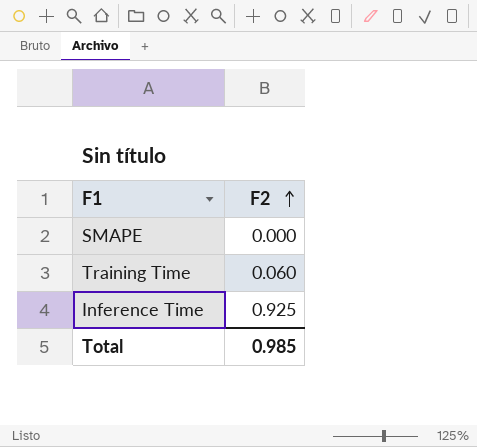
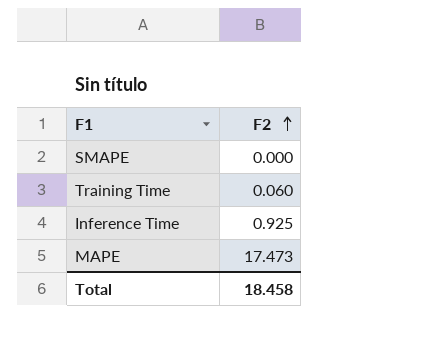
row MAPE: none -> 17.473
Total | F2: 0.985 -> 18.458

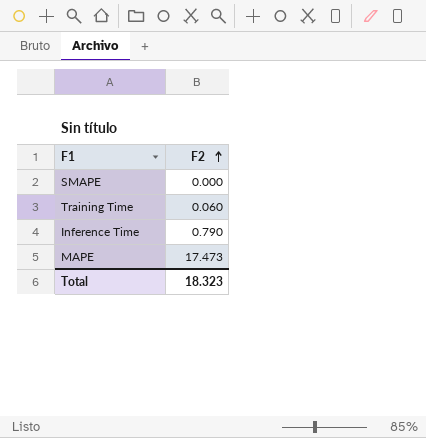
Inference Time | F2: 0.925 -> 0.790
Total | F2: 18.458 -> 18.323

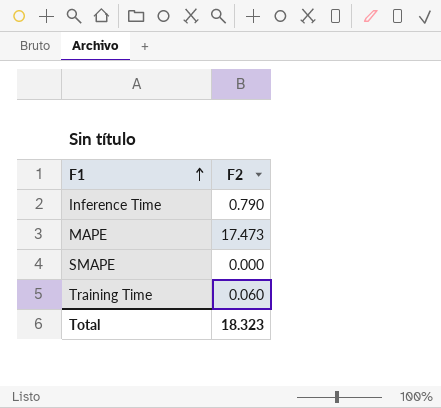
row order: F2 ascending -> F1 ascending

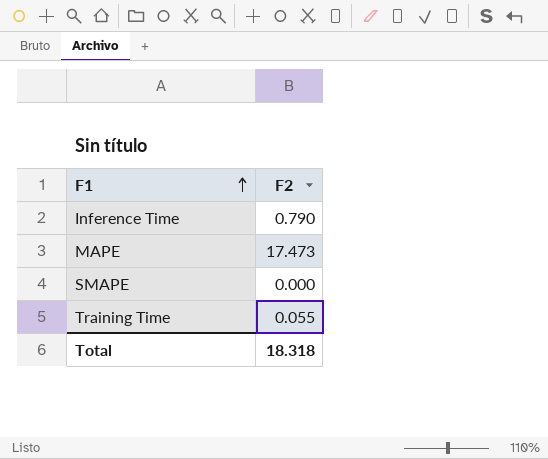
Training Time | F2: 0.060 -> 0.055
Total | F2: 18.323 -> 18.318

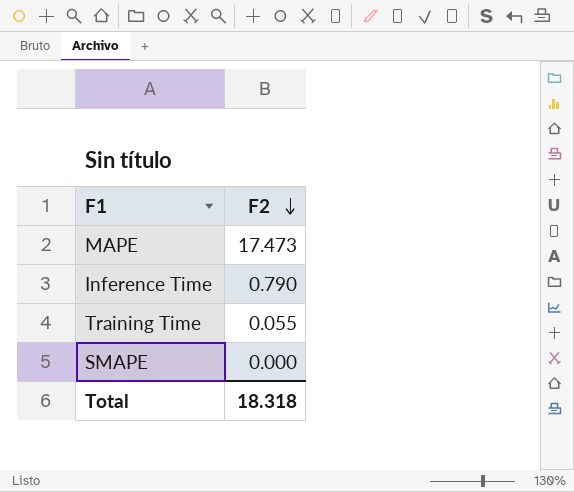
row order: F1 ascending -> F2 descending

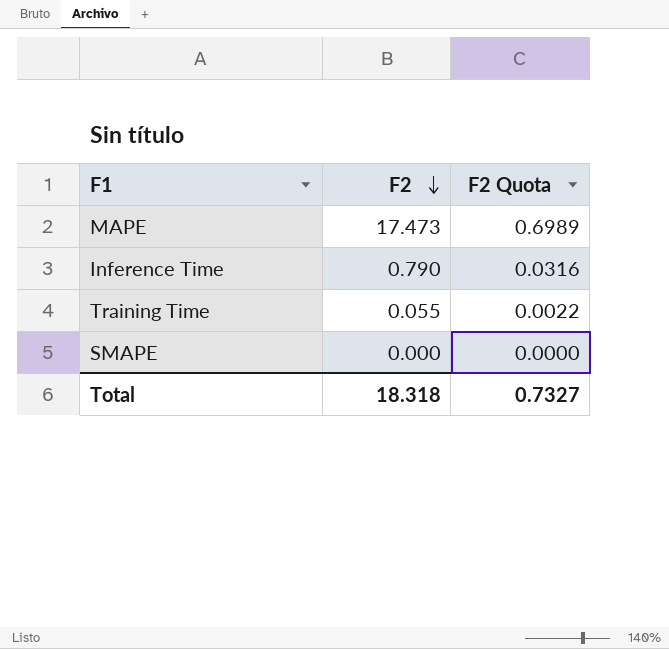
column F2 Quota | formula: none -> [F2] * 0.04

